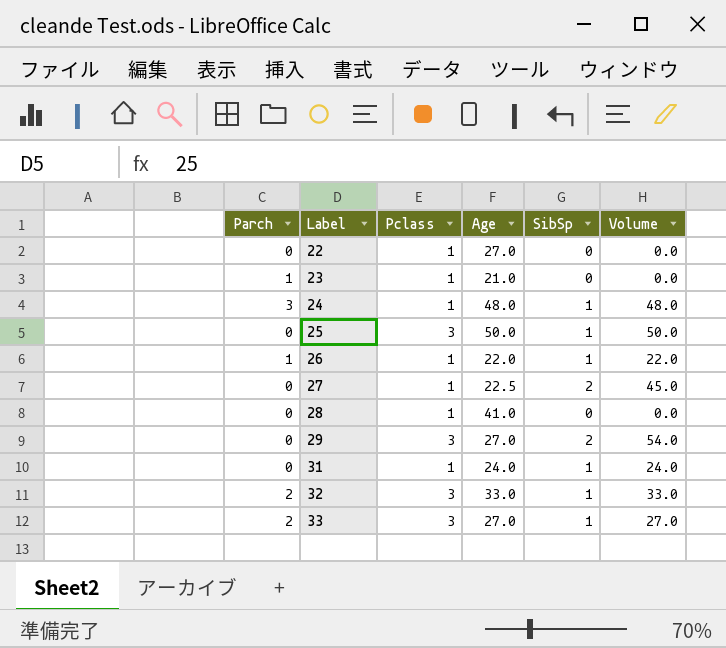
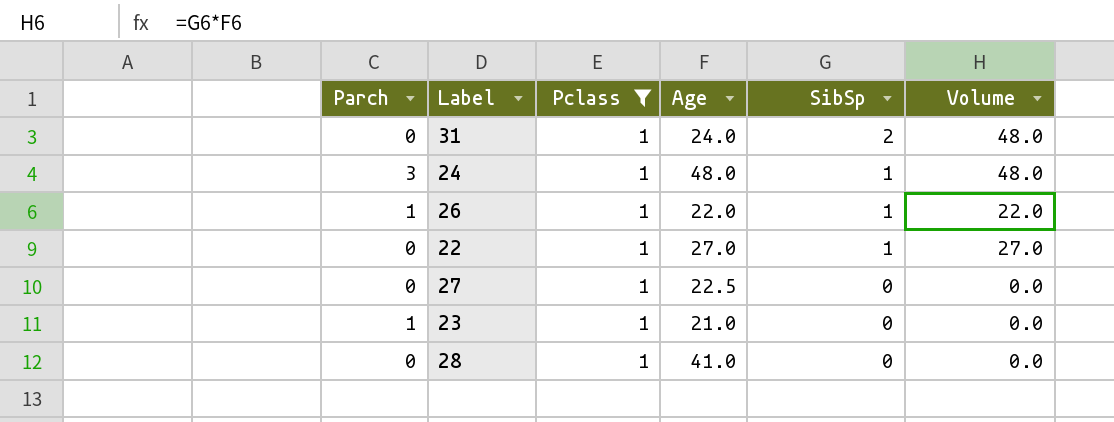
filter: none -> Pclass = 1
row order: Label ascending -> SibSp descending
31 | SibSp: 1 -> 2
31 | Volume: 24.0 -> 48.0
22 | SibSp: 0 -> 1
22 | Volume: 0.0 -> 27.0
27 | SibSp: 2 -> 0
27 | Volume: 45.0 -> 0.0

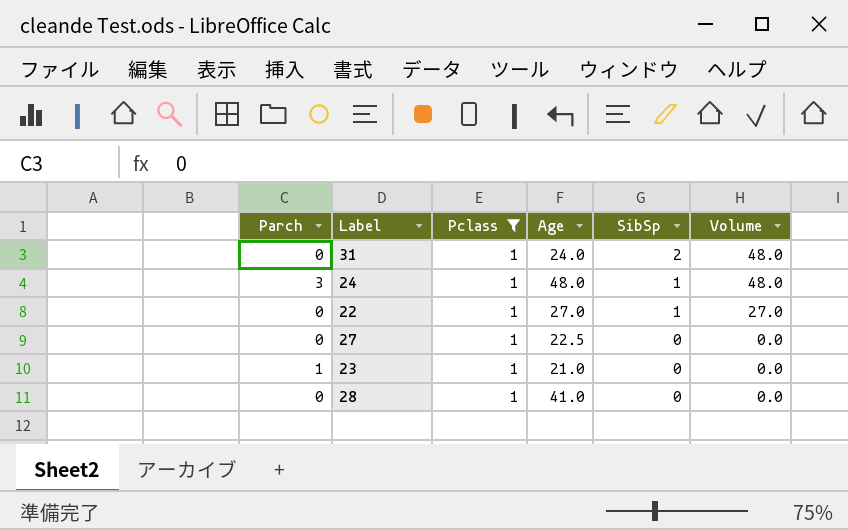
row 26: 1 | 1 | 22.0 | 1 | 22.0 -> none

